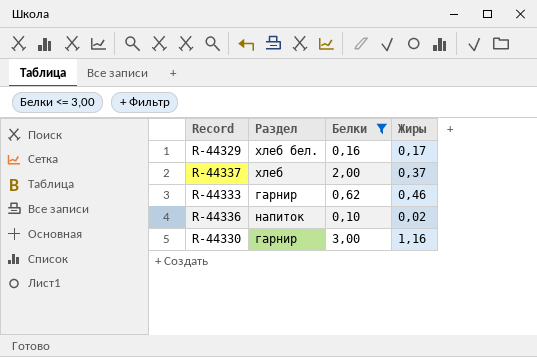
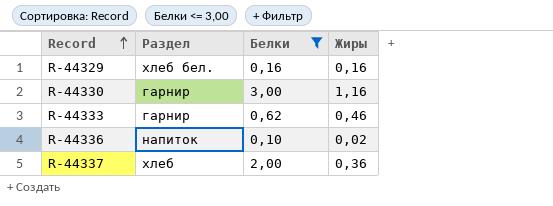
row order: none -> Record ascending
R-44329 | Жиры: 0,17 -> 0,16
R-44337 | Жиры: 0,37 -> 0,36

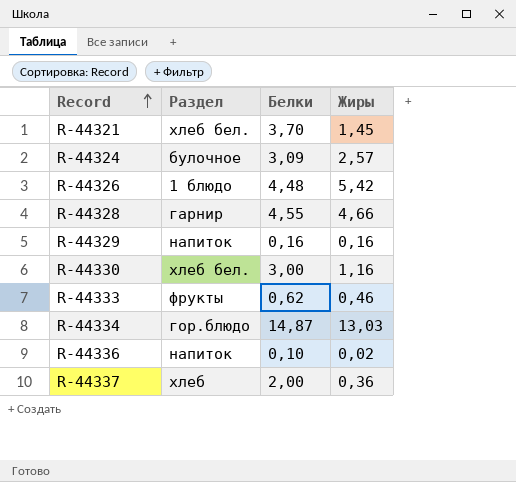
filter: Белки <= 3,00 -> none
R-44329 | Раздел: хлеб бел. -> напиток
R-44330 | Раздел: гарнир -> хлеб бел.
R-44333 | Раздел: гарнир -> фрукты

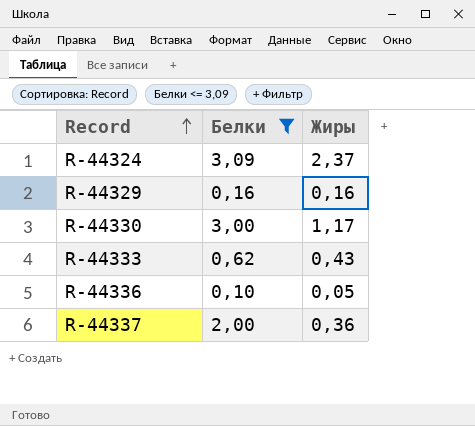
filter: none -> Белки <= 3,09
column Раздел | position: 2 -> none
R-44324 | Жиры: 2,57 -> 2,37
R-44330 | Жиры: 1,16 -> 1,17
R-44333 | Жиры: 0,46 -> 0,43
R-44336 | Жиры: 0,02 -> 0,05

